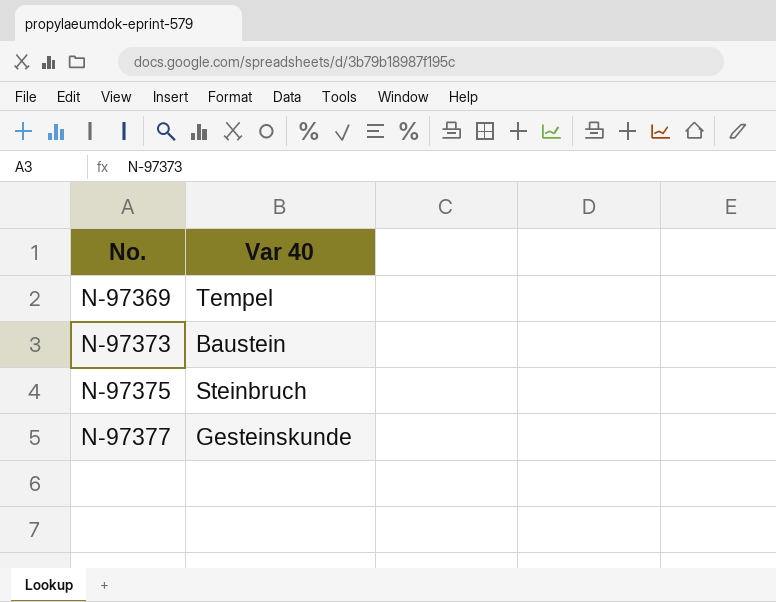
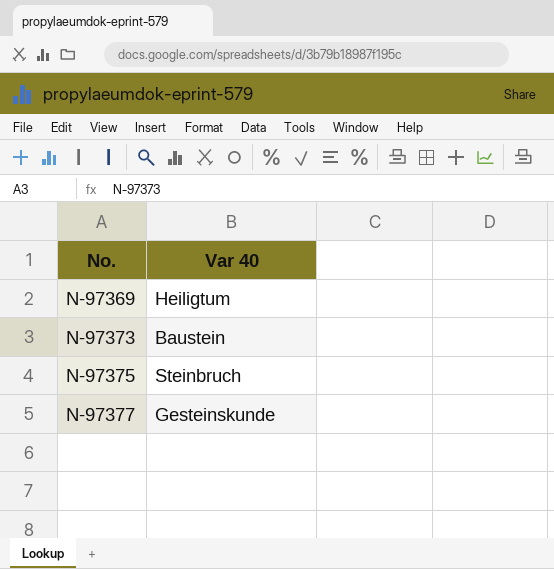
N-97369 | Var 40: Tempel -> Heiligtum

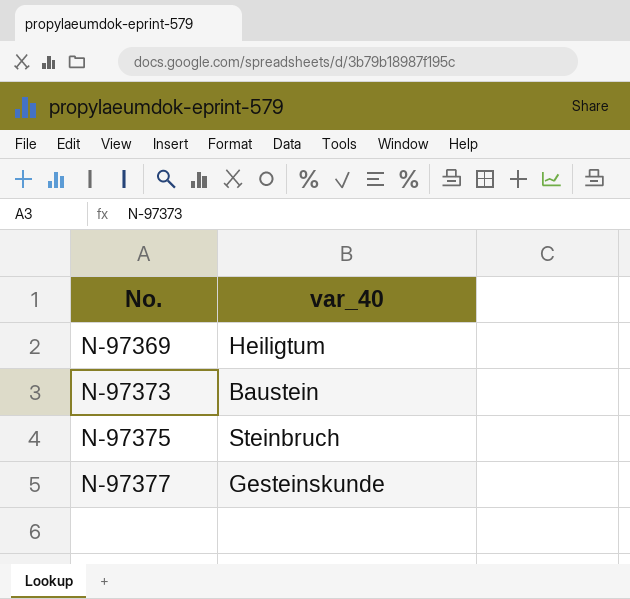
column name: Var 40 -> var_40

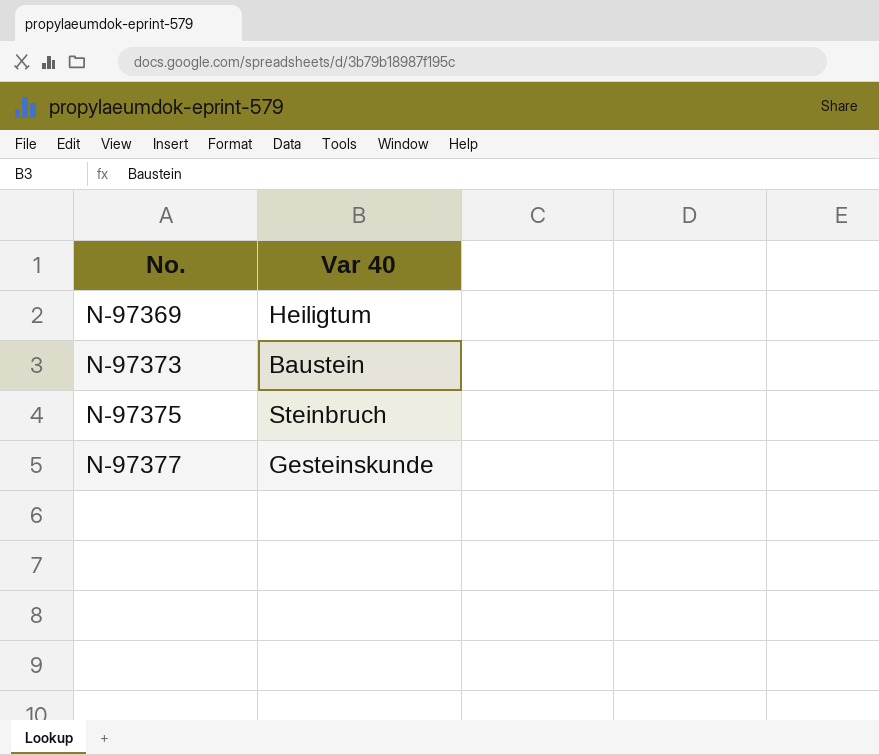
column name: var_40 -> Var 40

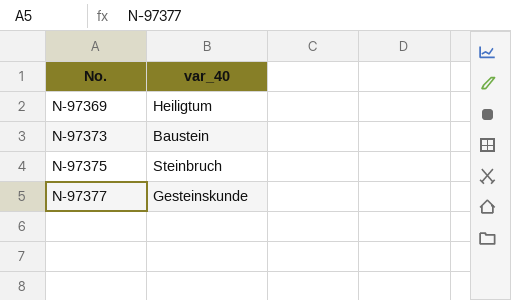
column name: Var 40 -> var_40

